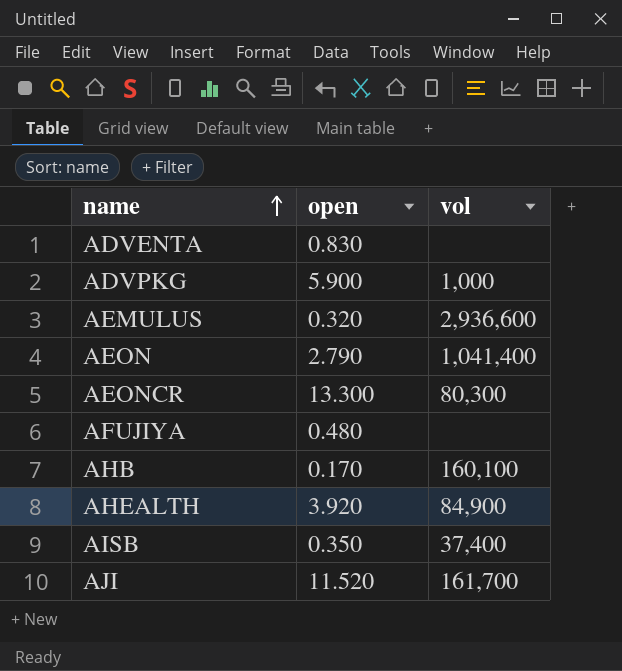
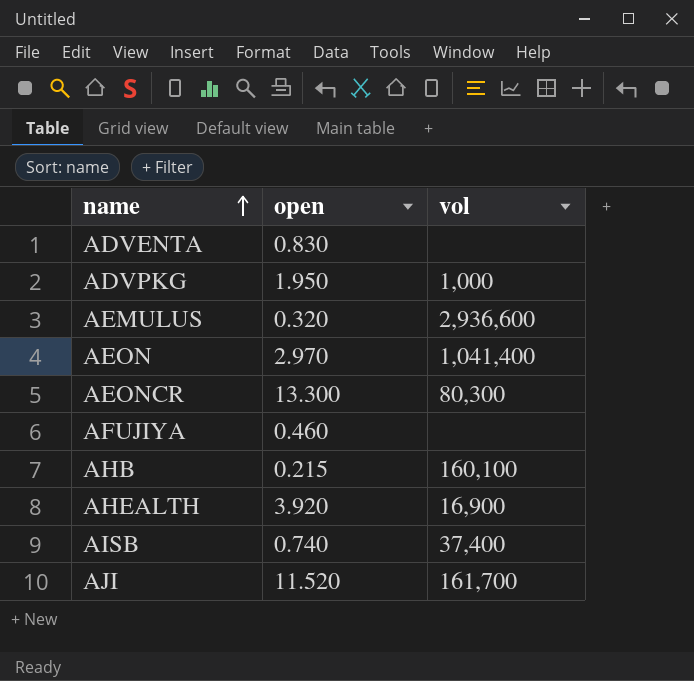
ADVPKG | open: 5.900 -> 1.950
AEON | open: 2.790 -> 2.970
AFUJIYA | open: 0.480 -> 0.460
AHB | open: 0.170 -> 0.215
AHEALTH | vol: 84,900 -> 16,900
AISB | open: 0.350 -> 0.740

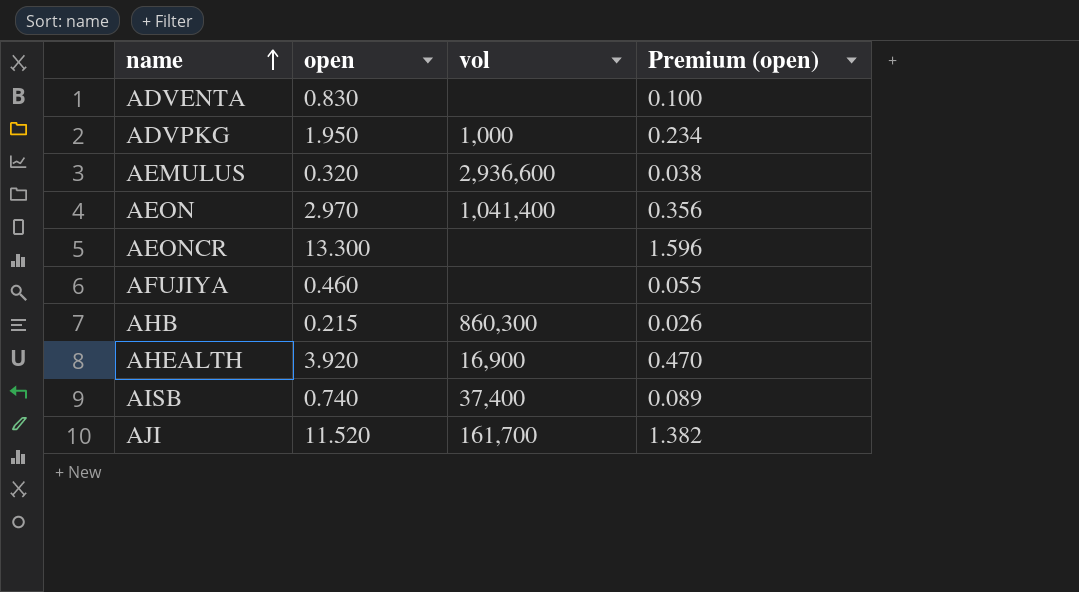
column Premium (open) | formula: none -> [open] * 0.12
AEONCR | vol: 80,300 -> none
AHB | vol: 160,100 -> 860,300

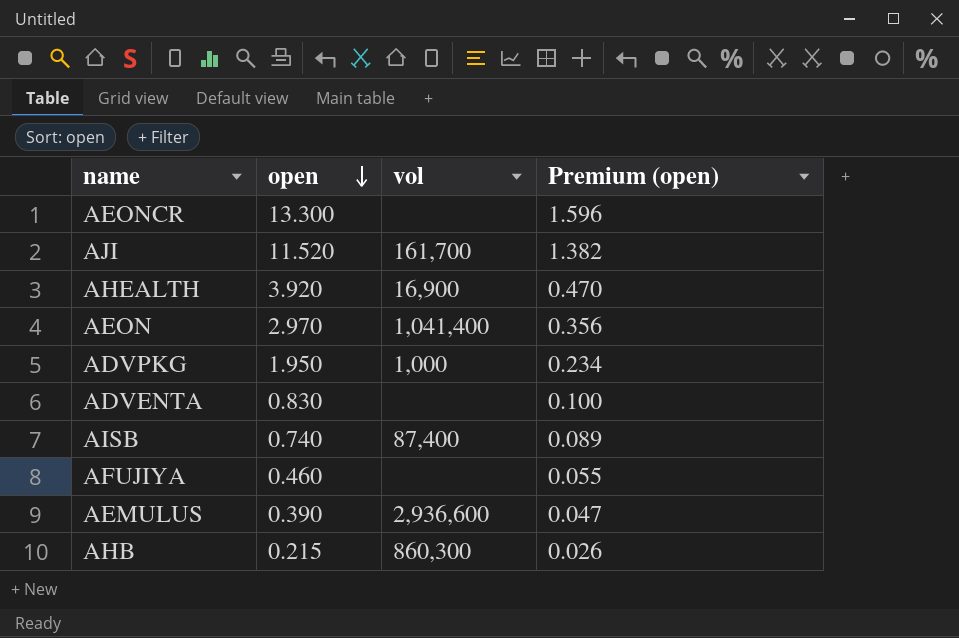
row order: name ascending -> open descending
AISB | vol: 37,400 -> 87,400
AEMULUS | open: 0.320 -> 0.390
AEMULUS | Premium (open): 0.038 -> 0.047

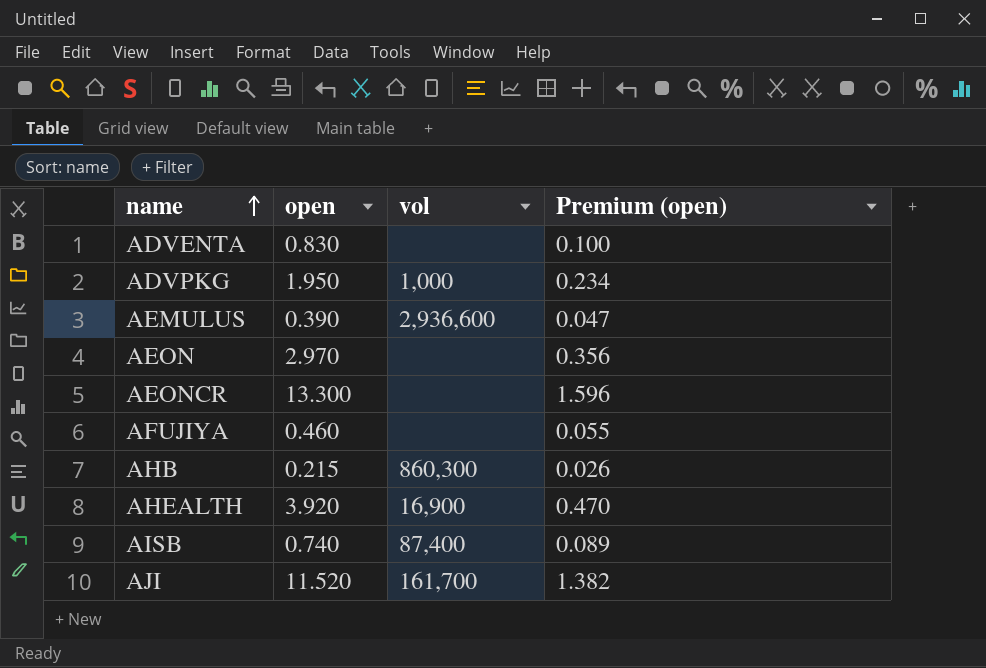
row order: open descending -> name ascending
AEON | vol: 1,041,400 -> none

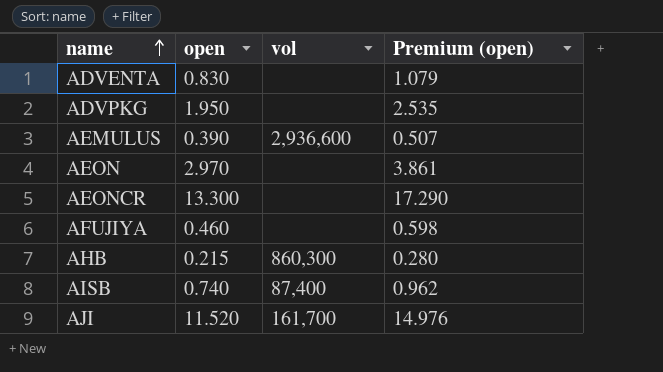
column Premium (open) | formula: [open] * 0.12 -> [open] * 1.3
row AHEALTH: 3.920 | 16,900 | 0.470 -> none
ADVPKG | vol: 1,000 -> none

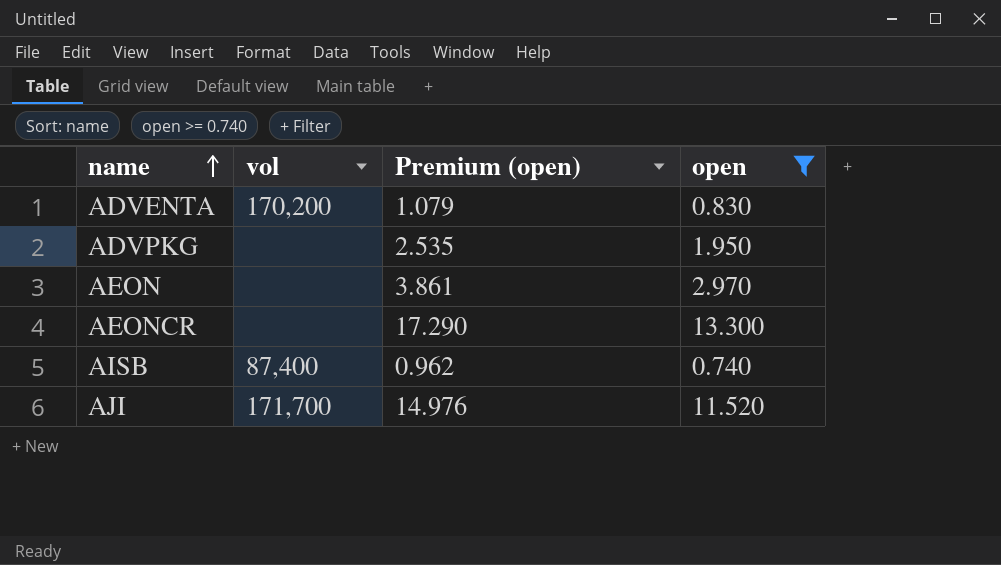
filter: none -> open >= 0.740
column open | position: 2 -> 4
ADVENTA | vol: none -> 170,200
AJI | vol: 161,700 -> 171,700

